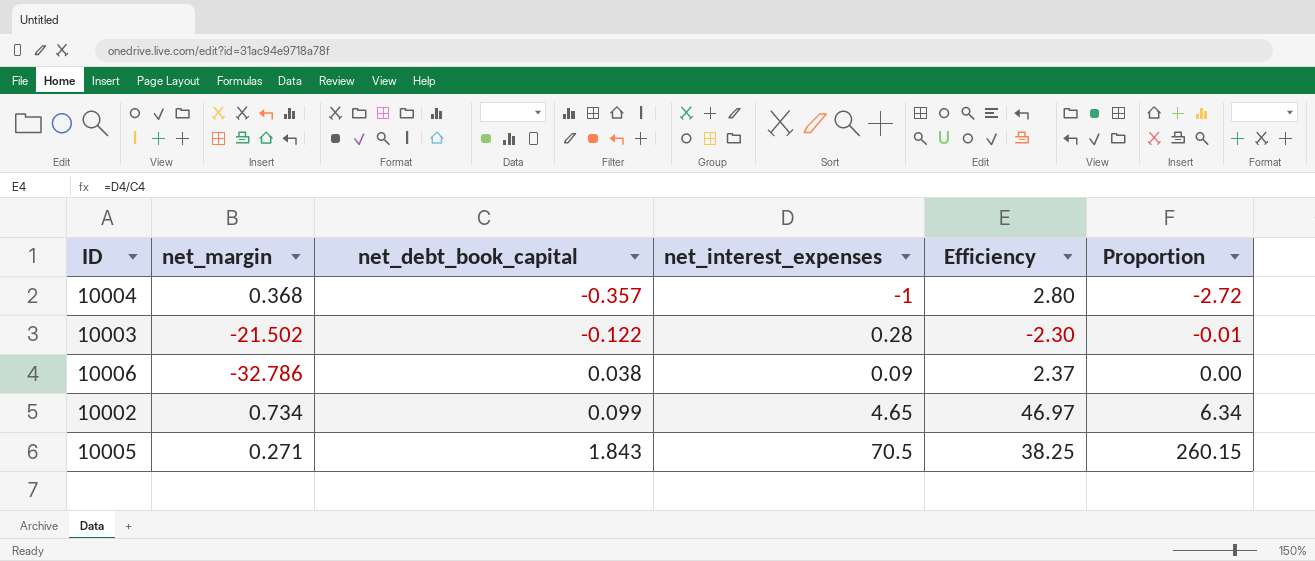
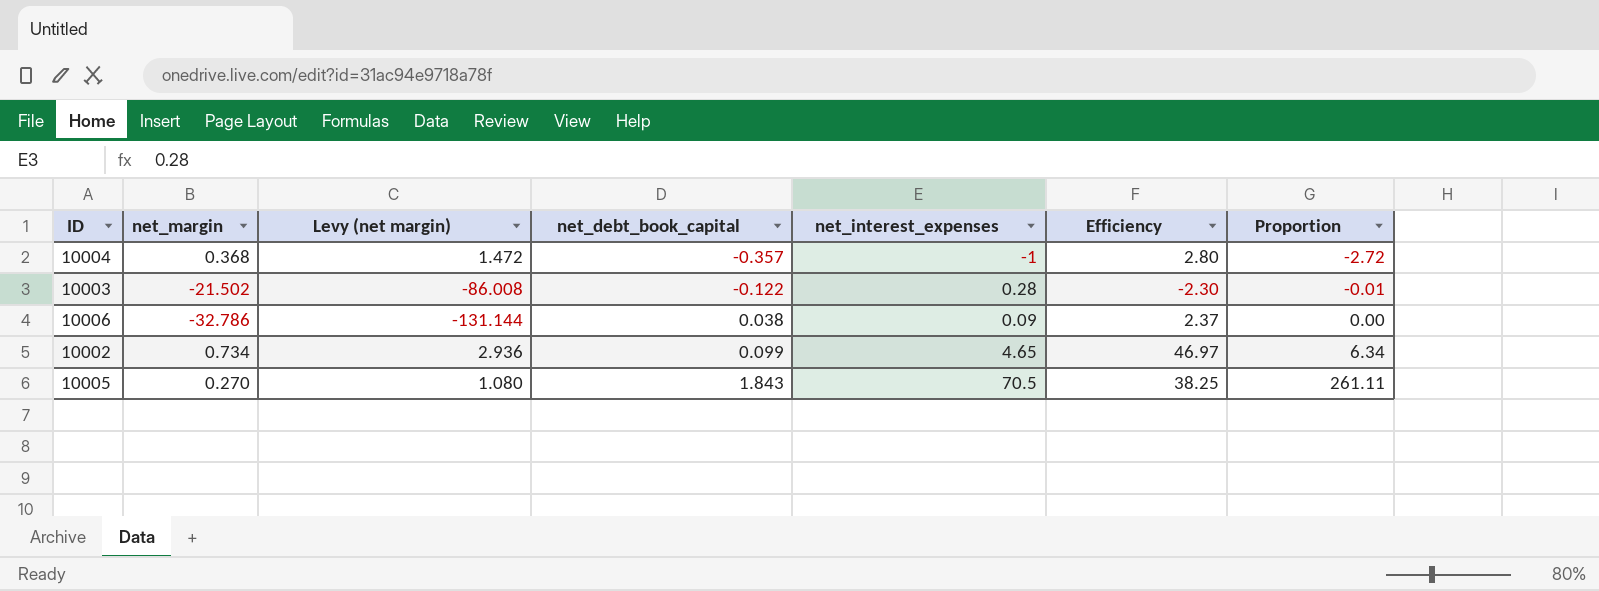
column Levy (net margin) | formula: none -> [net_margin] * 4
10005 | net_margin: 0.271 -> 0.270
10005 | Proportion: 260.15 -> 261.11

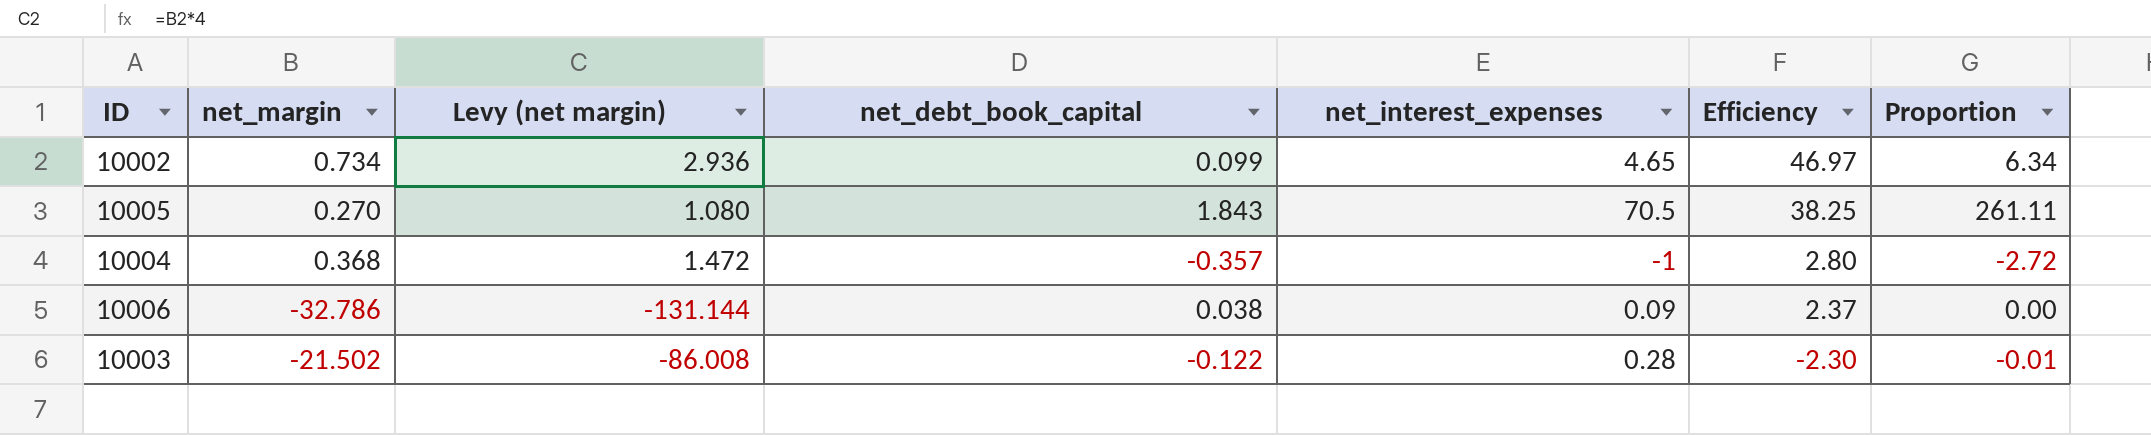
row order: net_debt_book_capital ascending -> Efficiency descending

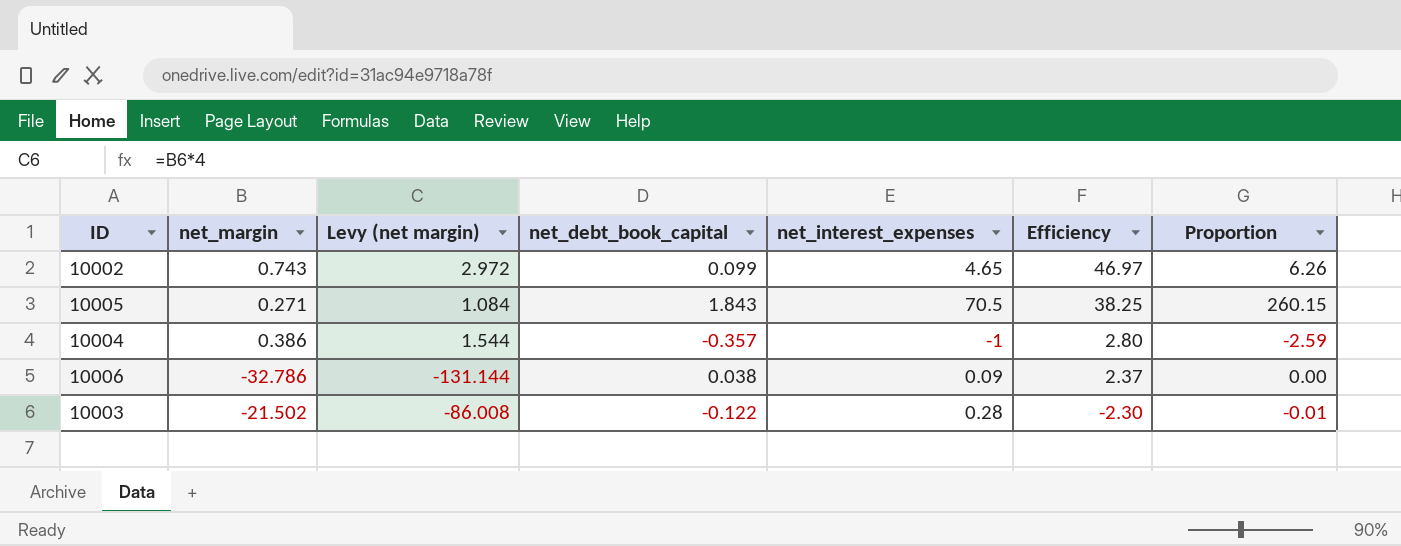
10002 | net_margin: 0.734 -> 0.743
10002 | Levy (net margin): 2.936 -> 2.972
10002 | Proportion: 6.34 -> 6.26
10005 | net_margin: 0.270 -> 0.271
10005 | Levy (net margin): 1.080 -> 1.084
10005 | Proportion: 261.11 -> 260.15
10004 | net_margin: 0.368 -> 0.386
10004 | Levy (net margin): 1.472 -> 1.544
10004 | Proportion: -2.72 -> -2.59

